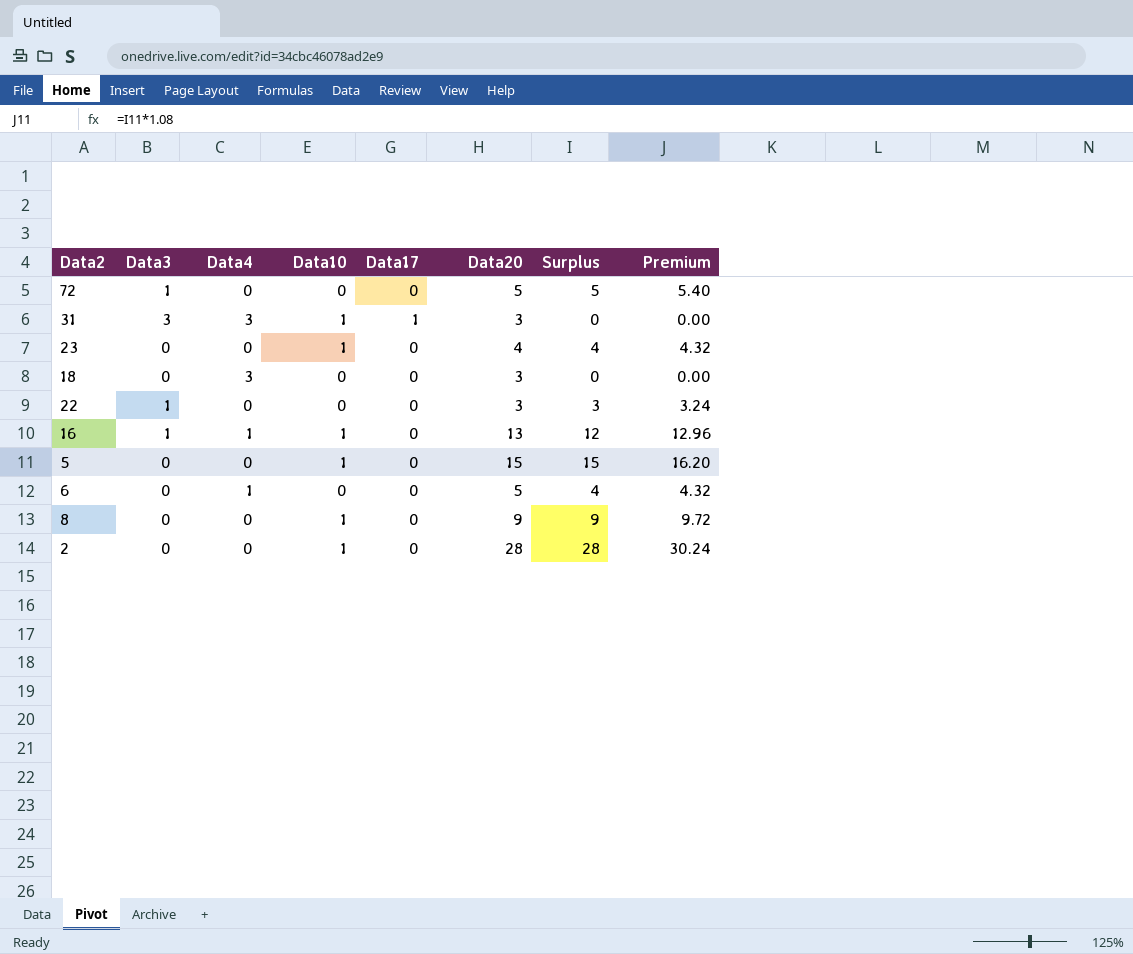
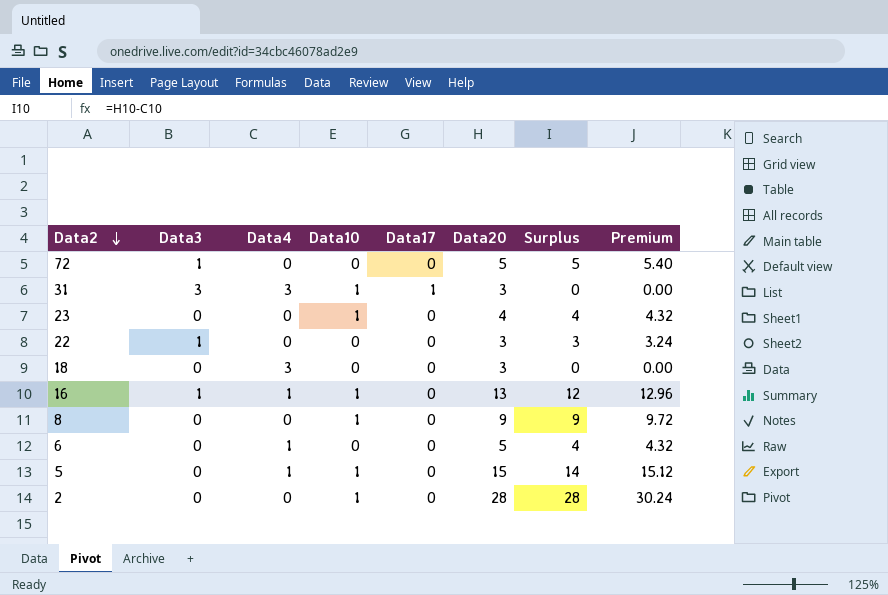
row order: none -> Data2 descending
5 | Data4: 0 -> 1
5 | Surplus: 15 -> 14
5 | Premium: 16.20 -> 15.12

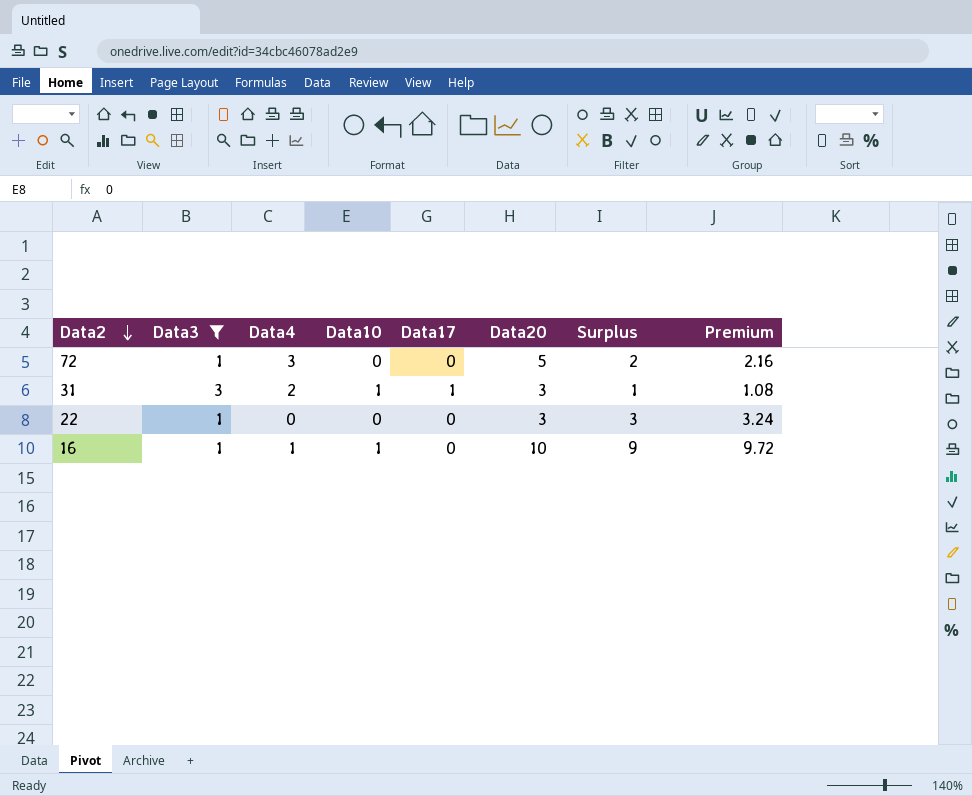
filter: none -> Data3 != 0
72 | Data4: 0 -> 3
72 | Surplus: 5 -> 2
72 | Premium: 5.40 -> 2.16
31 | Data4: 3 -> 2
31 | Surplus: 0 -> 1
31 | Premium: 0.00 -> 1.08
16 | Data20: 13 -> 10
16 | Surplus: 12 -> 9
16 | Premium: 12.96 -> 9.72

